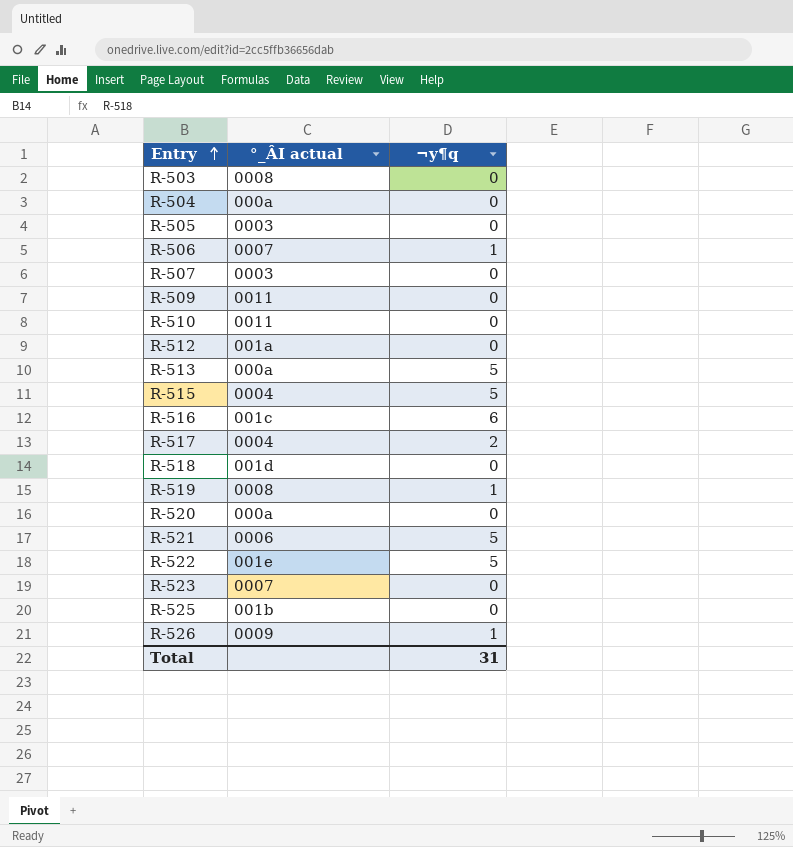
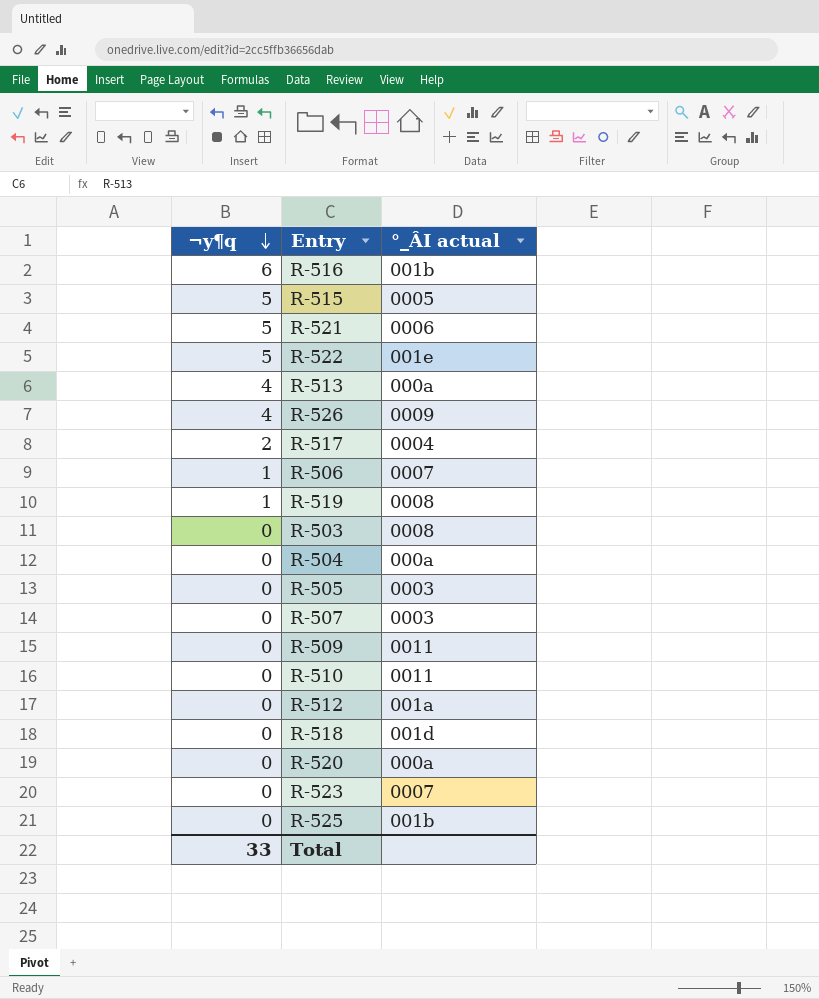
row order: Entry ascending -> ¬y¶q descending
column ¬y¶q | position: 3 -> 1
R-516 | °_ÂI actual: 001c -> 001b
R-515 | °_ÂI actual: 0004 -> 0005
R-513 | ¬y¶q: 5 -> 4
R-526 | ¬y¶q: 1 -> 4
Total | ¬y¶q: 31 -> 33

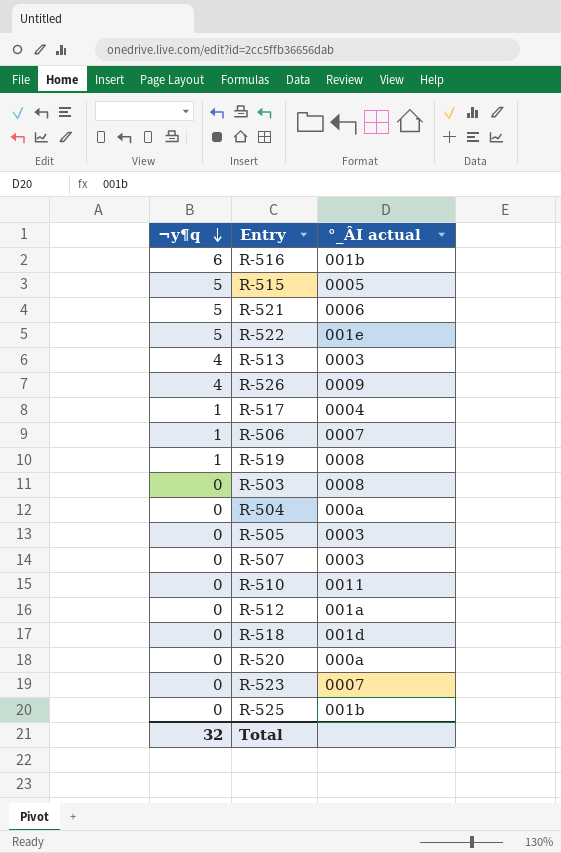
row R-509: 0 | 0011 -> none
R-513 | °_ÂI actual: 000a -> 0003
R-517 | ¬y¶q: 2 -> 1
Total | ¬y¶q: 33 -> 32

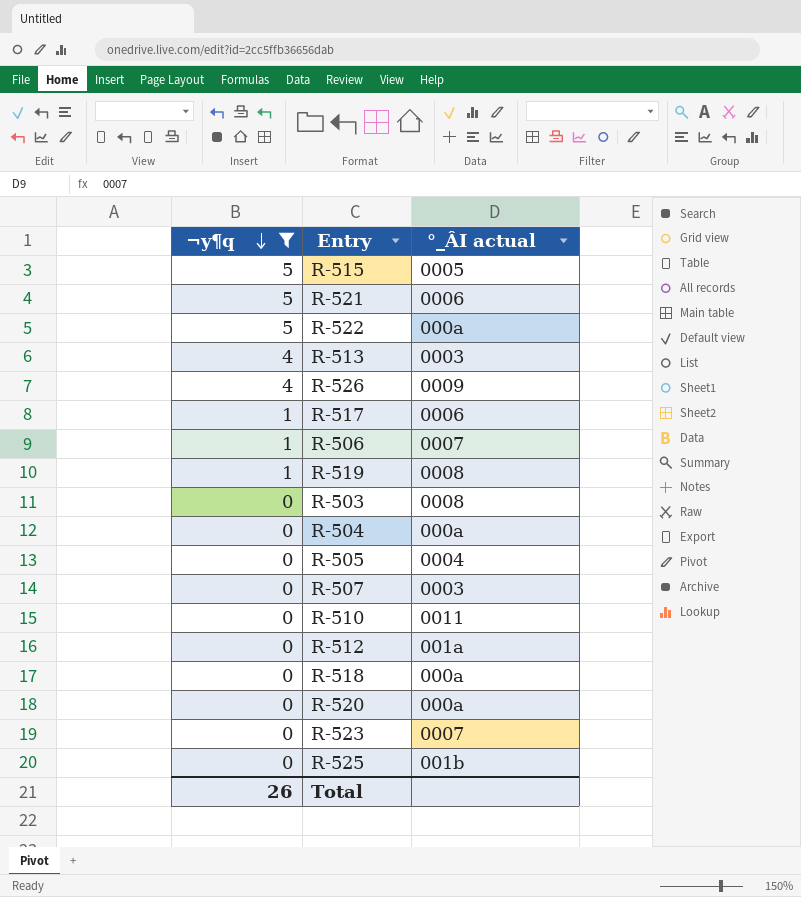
filter: none -> ¬y¶q != 6
R-522 | °_ÂI actual: 001e -> 000a
R-517 | °_ÂI actual: 0004 -> 0006
R-505 | °_ÂI actual: 0003 -> 0004
R-518 | °_ÂI actual: 001d -> 000a
Total | ¬y¶q: 32 -> 26

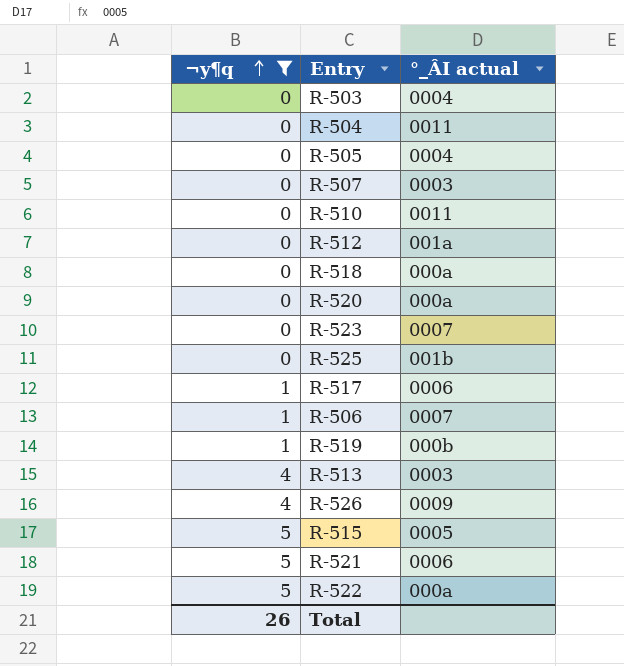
row order: ¬y¶q descending -> ¬y¶q ascending
R-503 | °_ÂI actual: 0008 -> 0004
R-504 | °_ÂI actual: 000a -> 0011
R-519 | °_ÂI actual: 0008 -> 000b

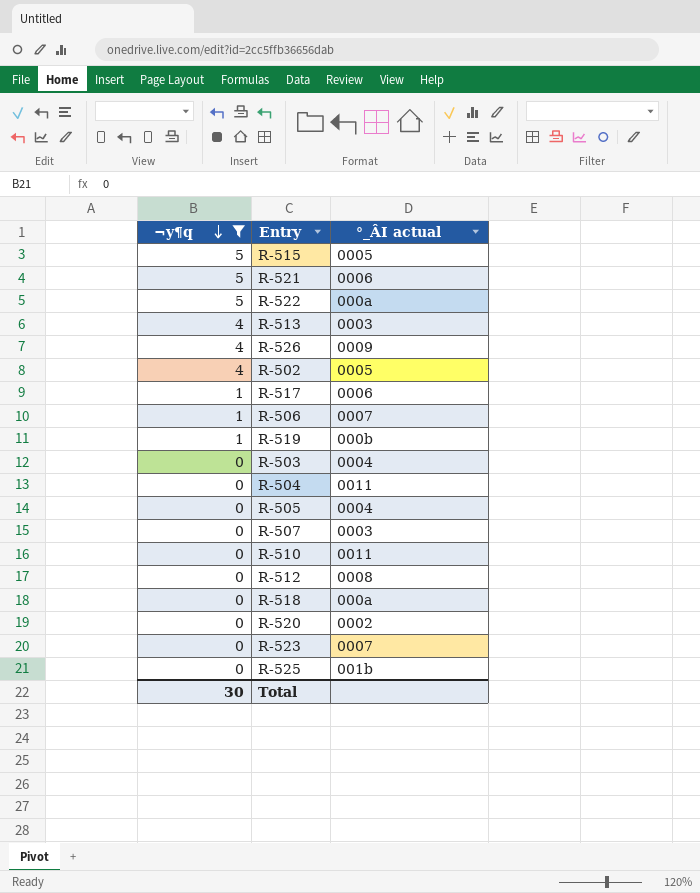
row order: ¬y¶q ascending -> ¬y¶q descending
row R-502: none -> 4 | 0005
R-512 | °_ÂI actual: 001a -> 0008
R-520 | °_ÂI actual: 000a -> 0002
Total | ¬y¶q: 26 -> 30

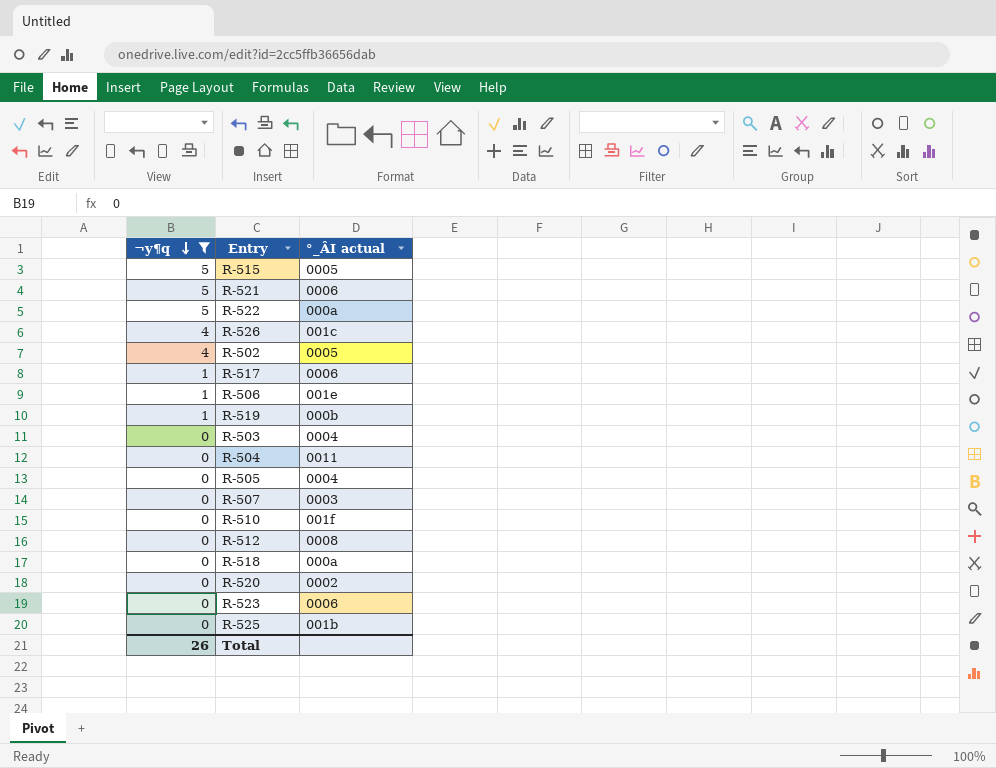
row R-513: 4 | 0003 -> none
R-526 | °_ÂI actual: 0009 -> 001c
R-506 | °_ÂI actual: 0007 -> 001e
R-510 | °_ÂI actual: 0011 -> 001f
R-523 | °_ÂI actual: 0007 -> 0006
Total | ¬y¶q: 30 -> 26

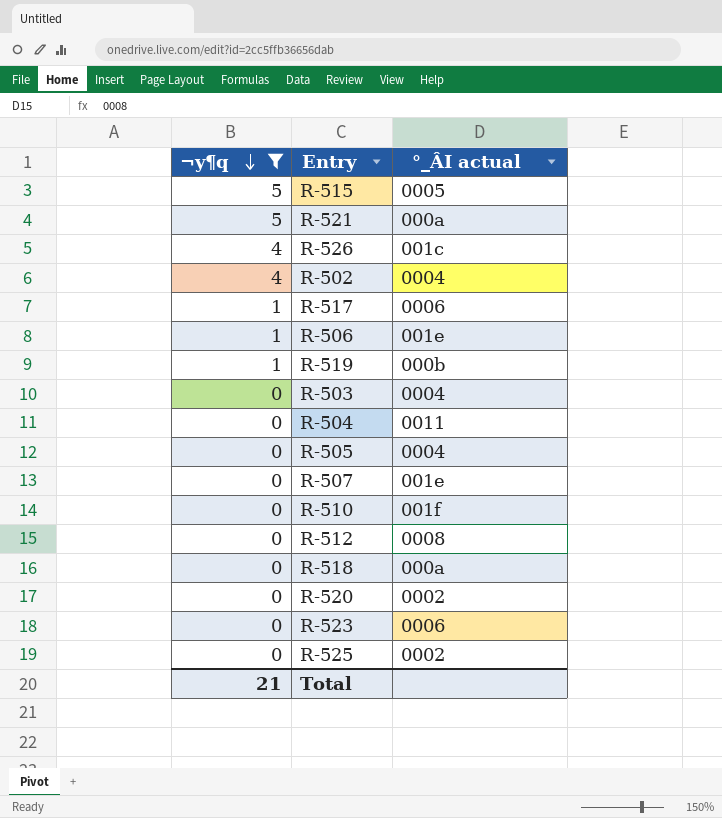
row R-522: 5 | 000a -> none
R-521 | °_ÂI actual: 0006 -> 000a
R-502 | °_ÂI actual: 0005 -> 0004
R-507 | °_ÂI actual: 0003 -> 001e
R-525 | °_ÂI actual: 001b -> 0002
Total | ¬y¶q: 26 -> 21

